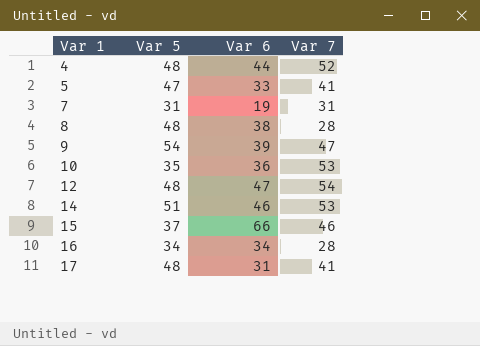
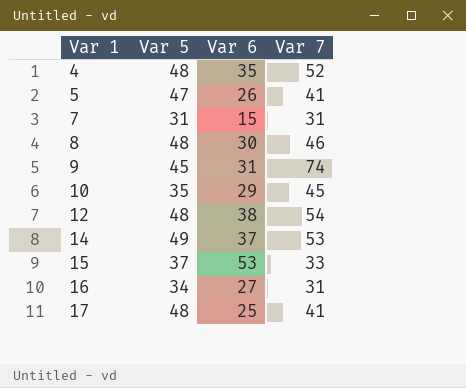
4 | Var 6: 44 -> 35
5 | Var 6: 33 -> 26
7 | Var 6: 19 -> 15
8 | Var 6: 38 -> 30
8 | Var 7: 28 -> 46
9 | Var 5: 54 -> 45
9 | Var 6: 39 -> 31
9 | Var 7: 47 -> 74
10 | Var 6: 36 -> 29
10 | Var 7: 53 -> 45
12 | Var 6: 47 -> 38
14 | Var 5: 51 -> 49
14 | Var 6: 46 -> 37
15 | Var 6: 66 -> 53
15 | Var 7: 46 -> 33
16 | Var 6: 34 -> 27
16 | Var 7: 28 -> 31
17 | Var 6: 31 -> 25

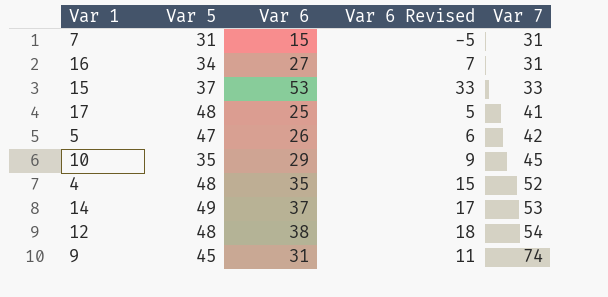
row order: Var 1 ascending -> Var 7 ascending
column Var 6 Revised | formula: none -> [Var 6] - 20
row 8: 48 | 30 | 46 -> none
5 | Var 7: 41 -> 42

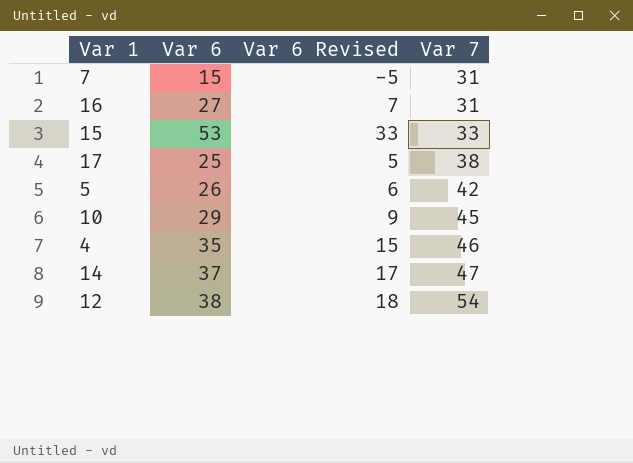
column Var 5 | position: 2 -> none
row 9: 45 | 31 | 11 | 74 -> none
17 | Var 7: 41 -> 38
4 | Var 7: 52 -> 46
14 | Var 7: 53 -> 47

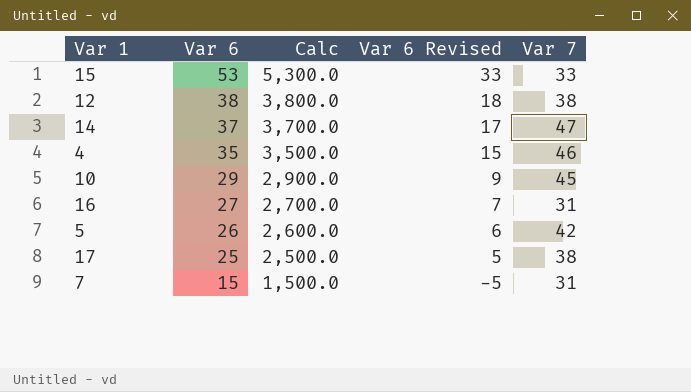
row order: Var 7 ascending -> Var 6 descending
column Calc | formula: none -> [Var 6] * 100
12 | Var 7: 54 -> 38

